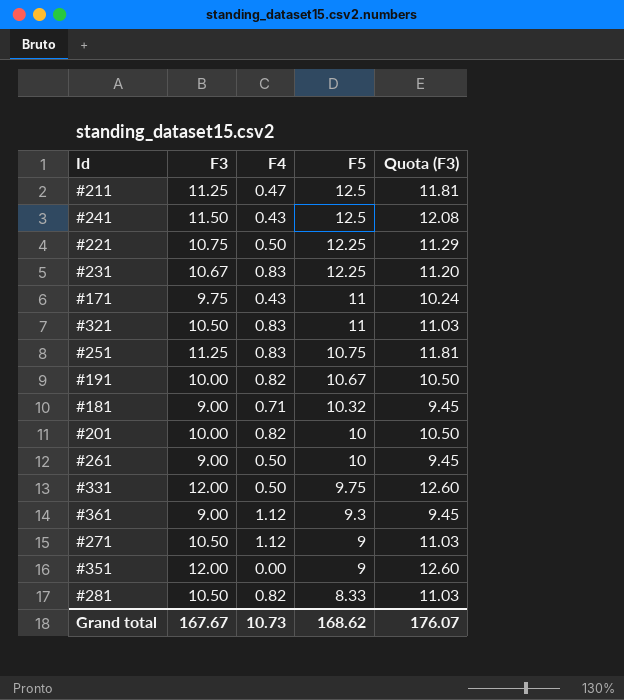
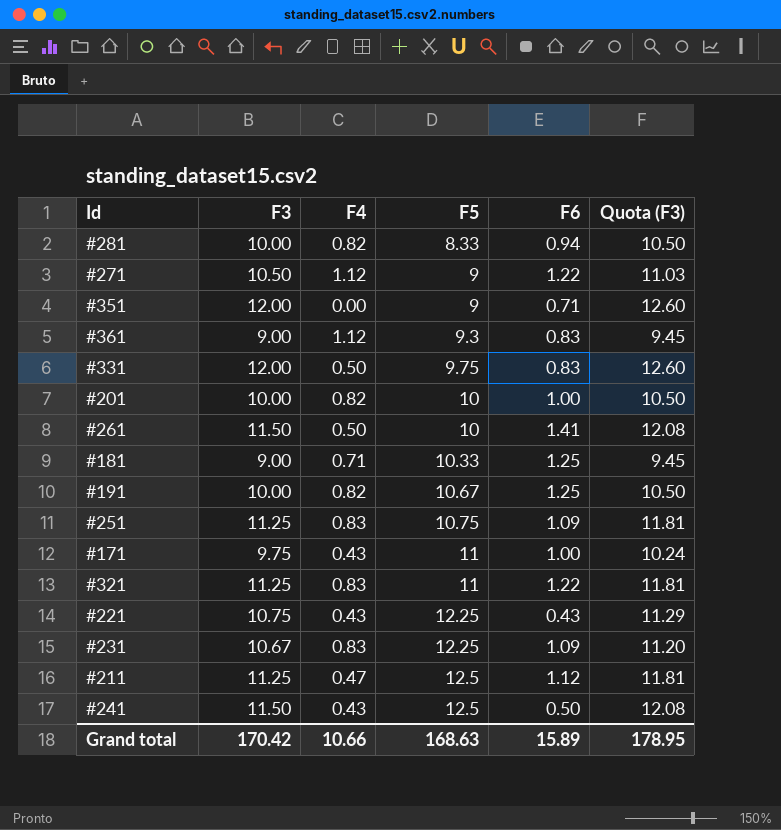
row order: F5 descending -> F5 ascending
column F6 | position: none -> 5
#281 | F3: 10.50 -> 10.00
#281 | Quota (F3): 11.03 -> 10.50
#261 | F3: 9.00 -> 11.50
#261 | Quota (F3): 9.45 -> 12.08
#181 | F5: 10.32 -> 10.33
#321 | F3: 10.50 -> 11.25
#321 | Quota (F3): 11.03 -> 11.81
#221 | F4: 0.50 -> 0.43
Grand total | F3: 167.67 -> 170.42
Grand total | F4: 10.73 -> 10.66
Grand total | F5: 168.62 -> 168.63
Grand total | Quota (F3): 176.07 -> 178.95

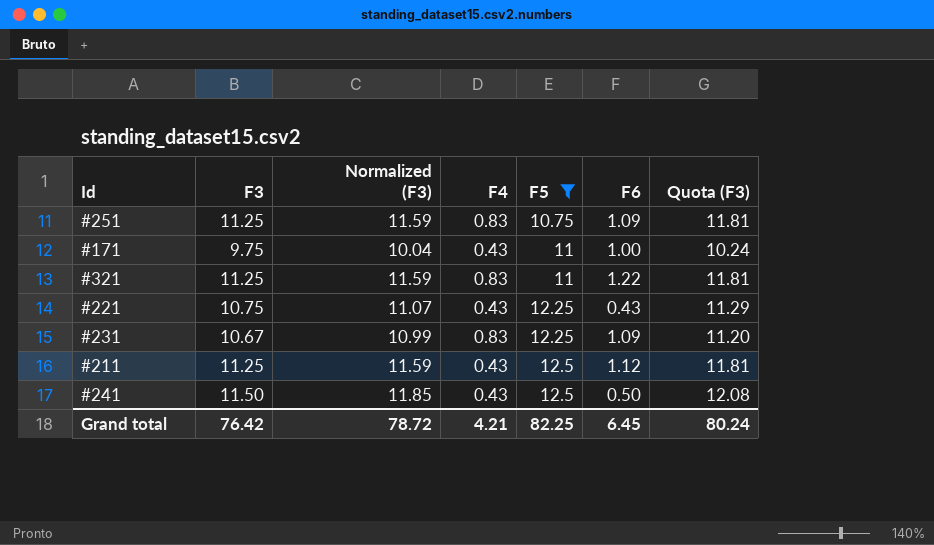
filter: none -> F5 >= 10.75
column Normalized (F3) | formula: none -> [F3] * 1.03
#211 | F4: 0.47 -> 0.43
Grand total | F3: 170.42 -> 76.42
Grand total | F4: 10.66 -> 4.21
Grand total | F5: 168.63 -> 82.25
Grand total | F6: 15.89 -> 6.45
Grand total | Quota (F3): 178.95 -> 80.24

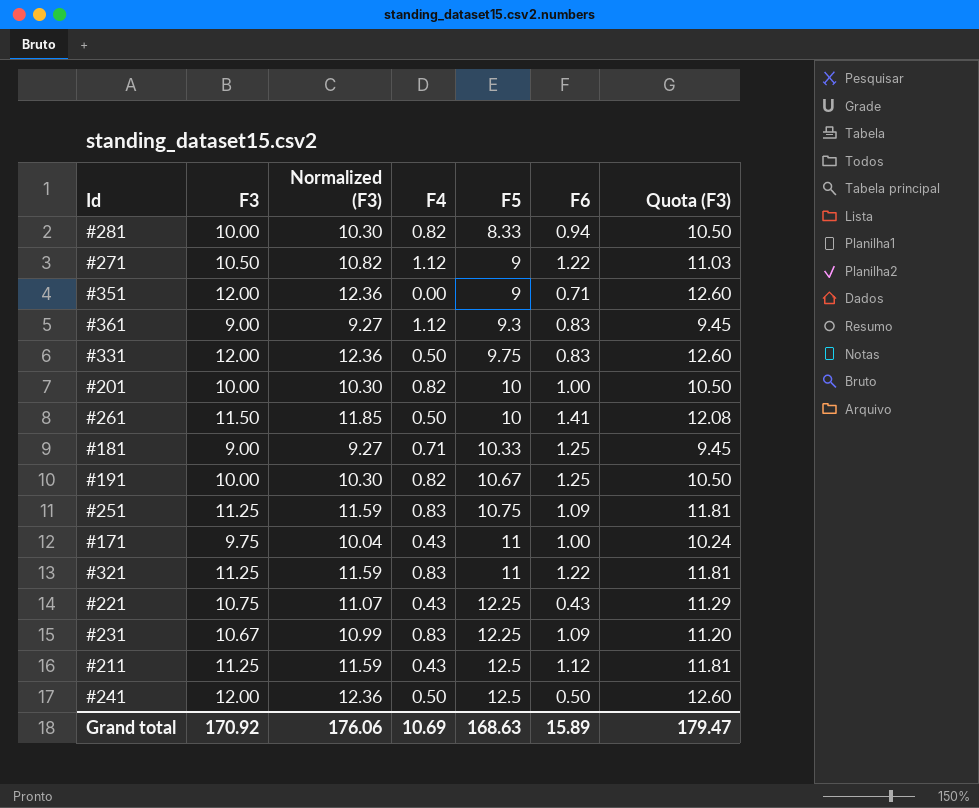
filter: F5 >= 10.75 -> none
#241 | F3: 11.50 -> 12.00
#241 | Normalized (F3): 11.85 -> 12.36
#241 | F4: 0.43 -> 0.50
#241 | Quota (F3): 12.08 -> 12.60
Grand total | F3: 76.42 -> 170.92
Grand total | Normalized (F3): 78.72 -> 176.06
Grand total | F4: 4.21 -> 10.69
Grand total | F5: 82.25 -> 168.63
Grand total | F6: 6.45 -> 15.89
Grand total | Quota (F3): 80.24 -> 179.47

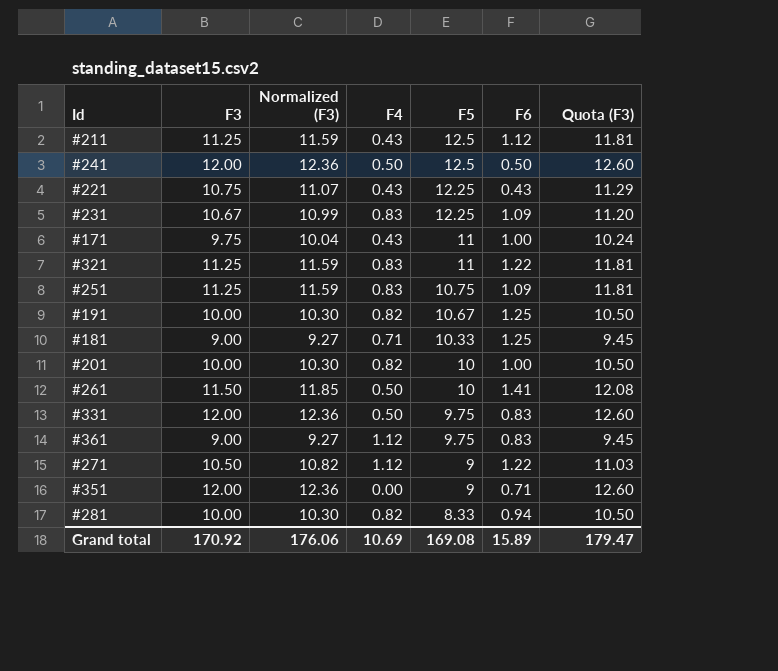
row order: F5 ascending -> F5 descending
#361 | F5: 9.3 -> 9.75
Grand total | F5: 168.63 -> 169.08

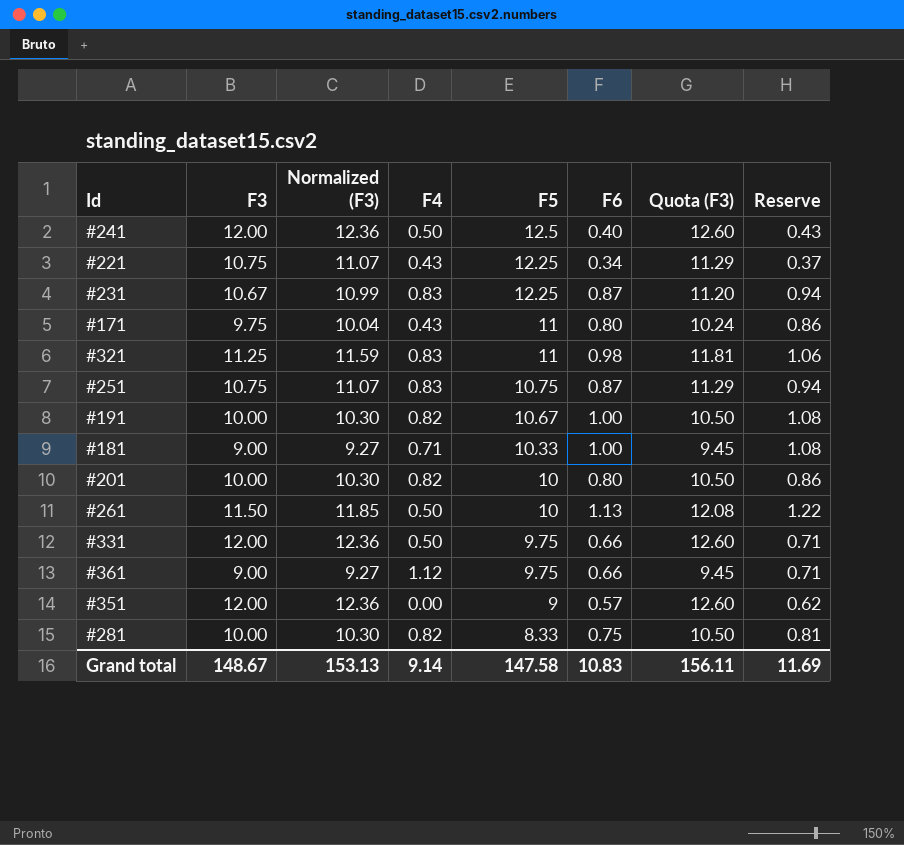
column Reserve | formula: none -> [F6] * 1.08
row #211: 11.25 | 11.59 | 0.43 | 12.5 | 1.12 | 11.81 -> none
row #271: 10.50 | 10.82 | 1.12 | 9 | 1.22 | 11.03 -> none
#241 | F6: 0.50 -> 0.40
#221 | F6: 0.43 -> 0.34
#231 | F6: 1.09 -> 0.87
#171 | F6: 1.00 -> 0.80
#321 | F6: 1.22 -> 0.98
#251 | F3: 11.25 -> 10.75
#251 | Normalized (F3): 11.59 -> 11.07
#251 | F6: 1.09 -> 0.87
#251 | Quota (F3): 11.81 -> 11.29
#191 | F6: 1.25 -> 1.00
#181 | F6: 1.25 -> 1.00
#201 | F6: 1.00 -> 0.80
#261 | F6: 1.41 -> 1.13
#331 | F6: 0.83 -> 0.66
#361 | F6: 0.83 -> 0.66
#351 | F6: 0.71 -> 0.57
#281 | F6: 0.94 -> 0.75
Grand total | F3: 170.92 -> 148.67
Grand total | Normalized (F3): 176.06 -> 153.13
Grand total | F4: 10.69 -> 9.14
Grand total | F5: 169.08 -> 147.58
Grand total | F6: 15.89 -> 10.83
Grand total | Quota (F3): 179.47 -> 156.11

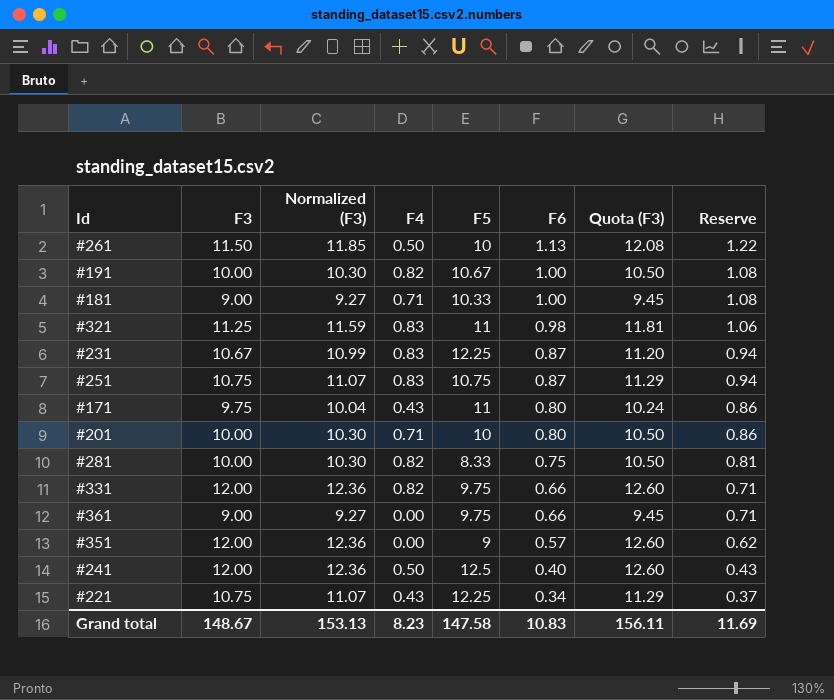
row order: F5 descending -> F6 descending
#201 | F4: 0.82 -> 0.71
#331 | F4: 0.50 -> 0.82
#361 | F4: 1.12 -> 0.00
Grand total | F4: 9.14 -> 8.23

